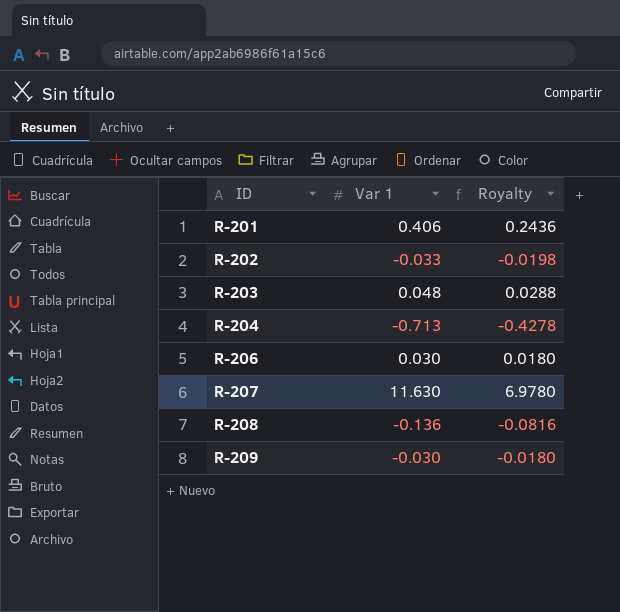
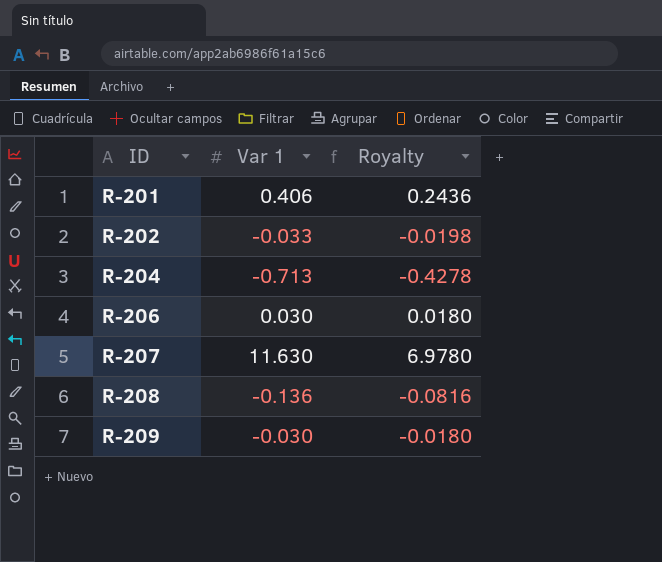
row R-203: 0.048 | 0.0288 -> none

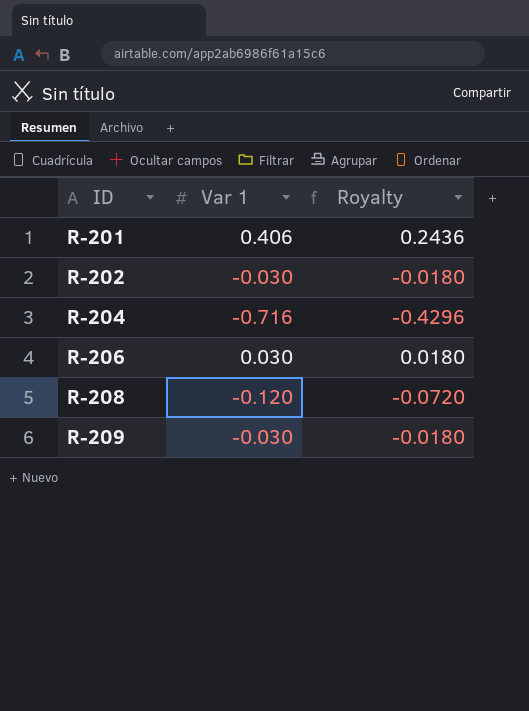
row R-207: 11.630 | 6.9780 -> none
R-202 | Var 1: -0.033 -> -0.030
R-202 | Royalty: -0.0198 -> -0.0180
R-204 | Var 1: -0.713 -> -0.716
R-204 | Royalty: -0.4278 -> -0.4296
R-208 | Var 1: -0.136 -> -0.120
R-208 | Royalty: -0.0816 -> -0.0720

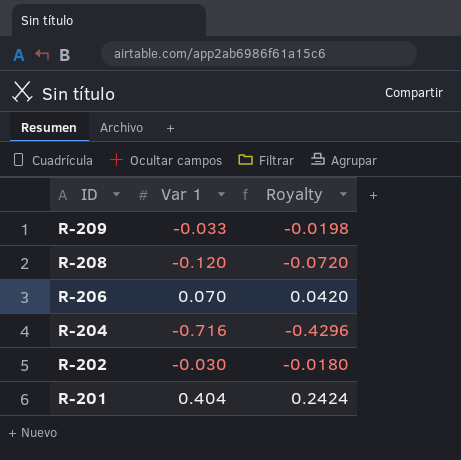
row order: ID ascending -> ID descending
R-209 | Var 1: -0.030 -> -0.033
R-209 | Royalty: -0.0180 -> -0.0198
R-206 | Var 1: 0.030 -> 0.070
R-206 | Royalty: 0.0180 -> 0.0420
R-201 | Var 1: 0.406 -> 0.404
R-201 | Royalty: 0.2436 -> 0.2424

